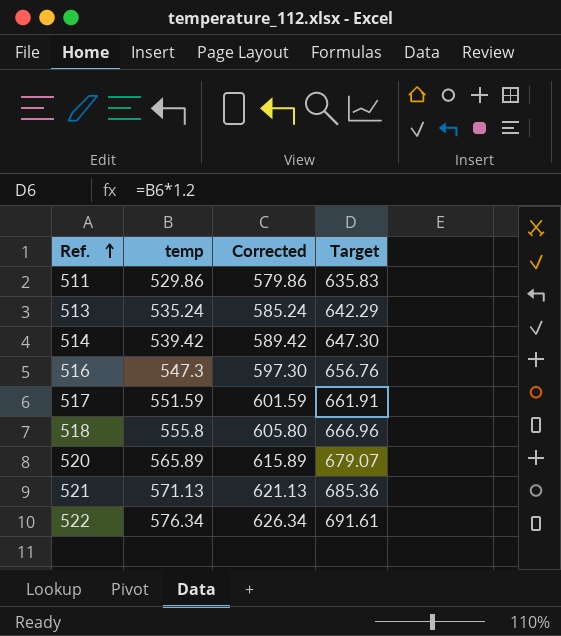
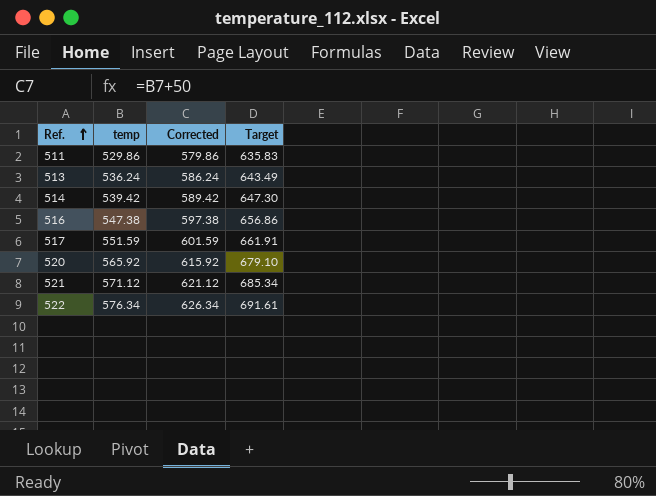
row 518: 555.8 | 605.80 | 666.96 -> none
513 | temp: 535.24 -> 536.24
513 | Corrected: 585.24 -> 586.24
513 | Target: 642.29 -> 643.49
516 | temp: 547.3 -> 547.38
516 | Corrected: 597.30 -> 597.38
516 | Target: 656.76 -> 656.86
520 | temp: 565.89 -> 565.92
520 | Corrected: 615.89 -> 615.92
520 | Target: 679.07 -> 679.10
521 | temp: 571.13 -> 571.12
521 | Corrected: 621.13 -> 621.12
521 | Target: 685.36 -> 685.34

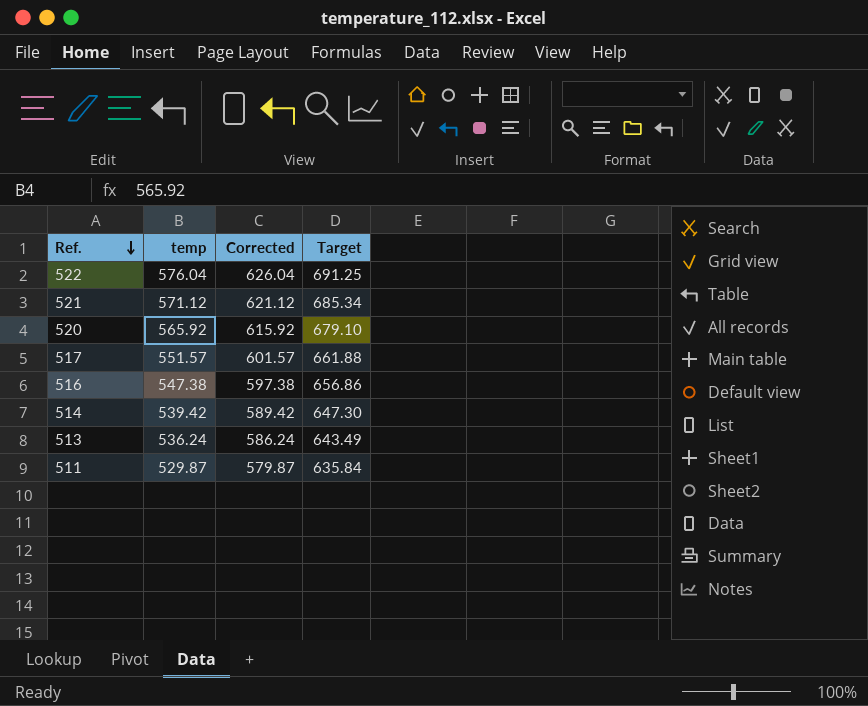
row order: Ref. ascending -> Ref. descending
522 | temp: 576.34 -> 576.04
522 | Corrected: 626.34 -> 626.04
522 | Target: 691.61 -> 691.25
517 | temp: 551.59 -> 551.57
517 | Corrected: 601.59 -> 601.57
517 | Target: 661.91 -> 661.88
511 | temp: 529.86 -> 529.87
511 | Corrected: 579.86 -> 579.87
511 | Target: 635.83 -> 635.84

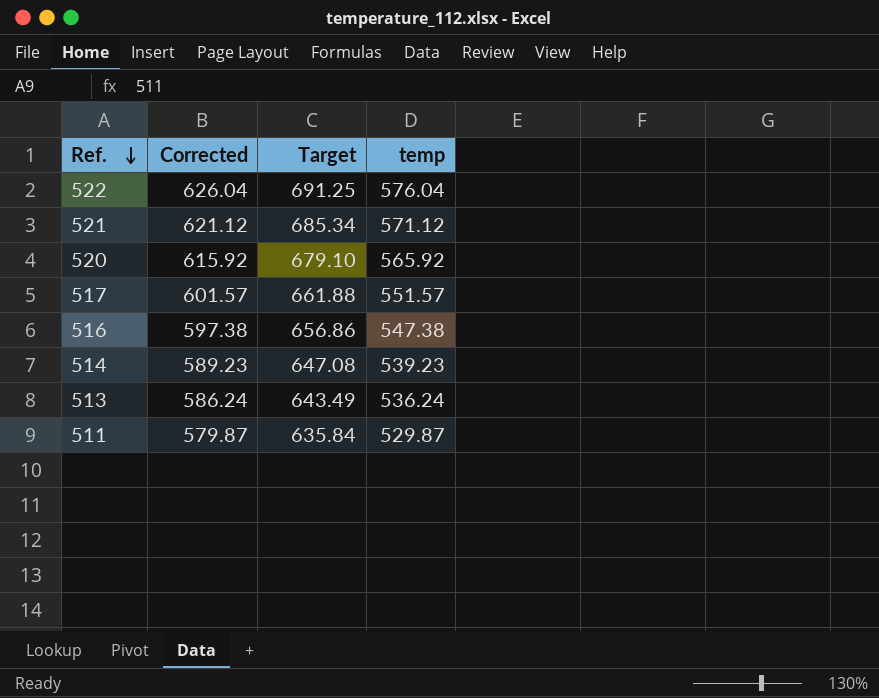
column temp | position: 2 -> 4
514 | Corrected: 589.42 -> 589.23
514 | Target: 647.30 -> 647.08
514 | temp: 539.42 -> 539.23

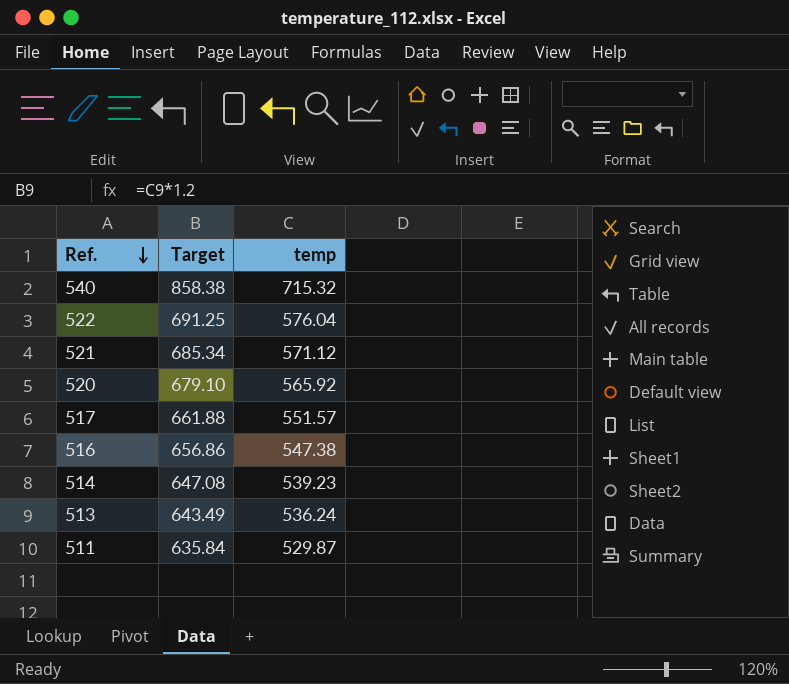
column Corrected | formula: [temp] + 50 -> none
row 540: none -> 858.38 | 715.32

